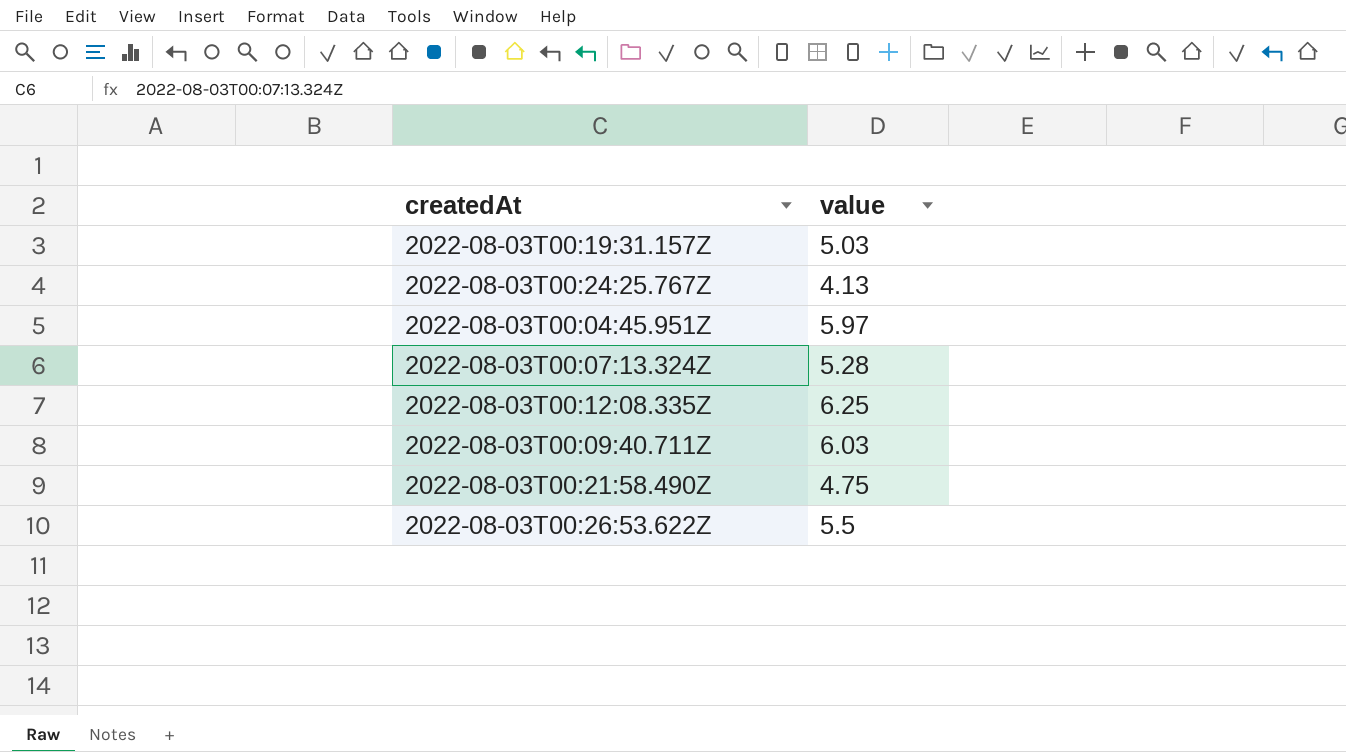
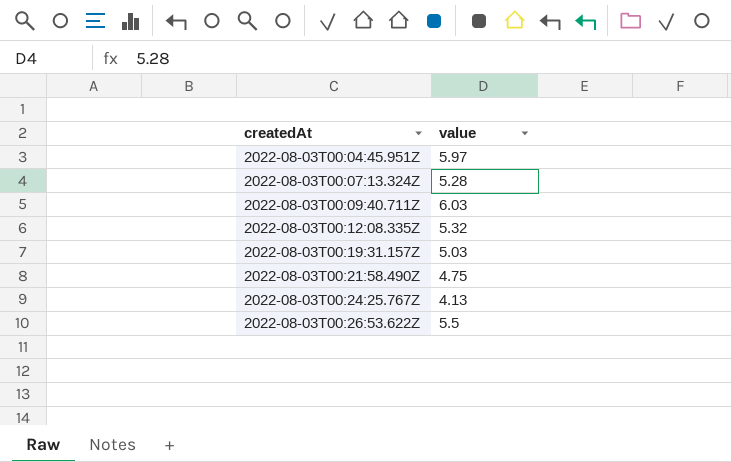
row order: none -> createdAt ascending
2022-08-03T00:12:08.335Z | value: 6.25 -> 5.32

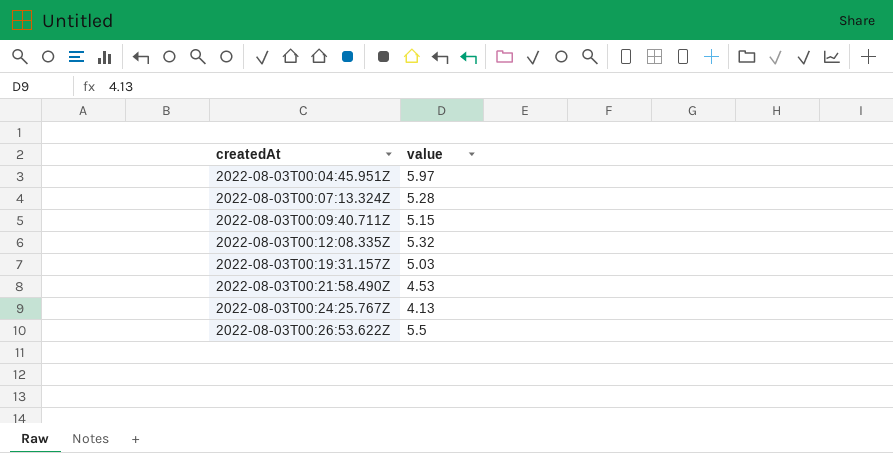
2022-08-03T00:09:40.711Z | value: 6.03 -> 5.15
2022-08-03T00:21:58.490Z | value: 4.75 -> 4.53

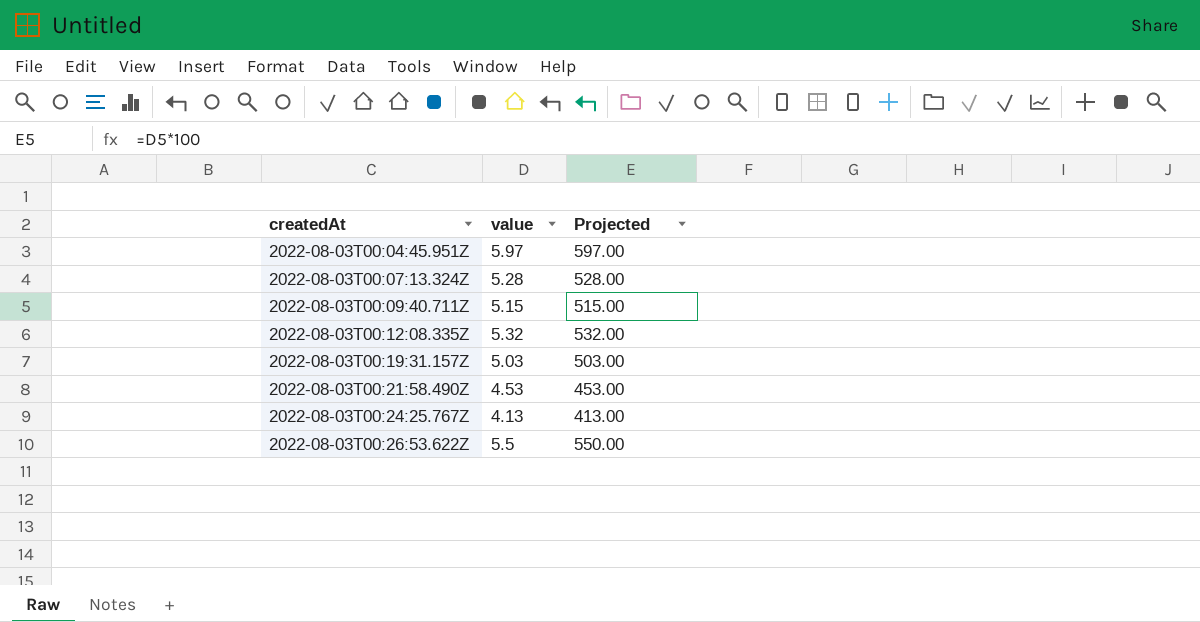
column Projected | formula: none -> [value] * 100

